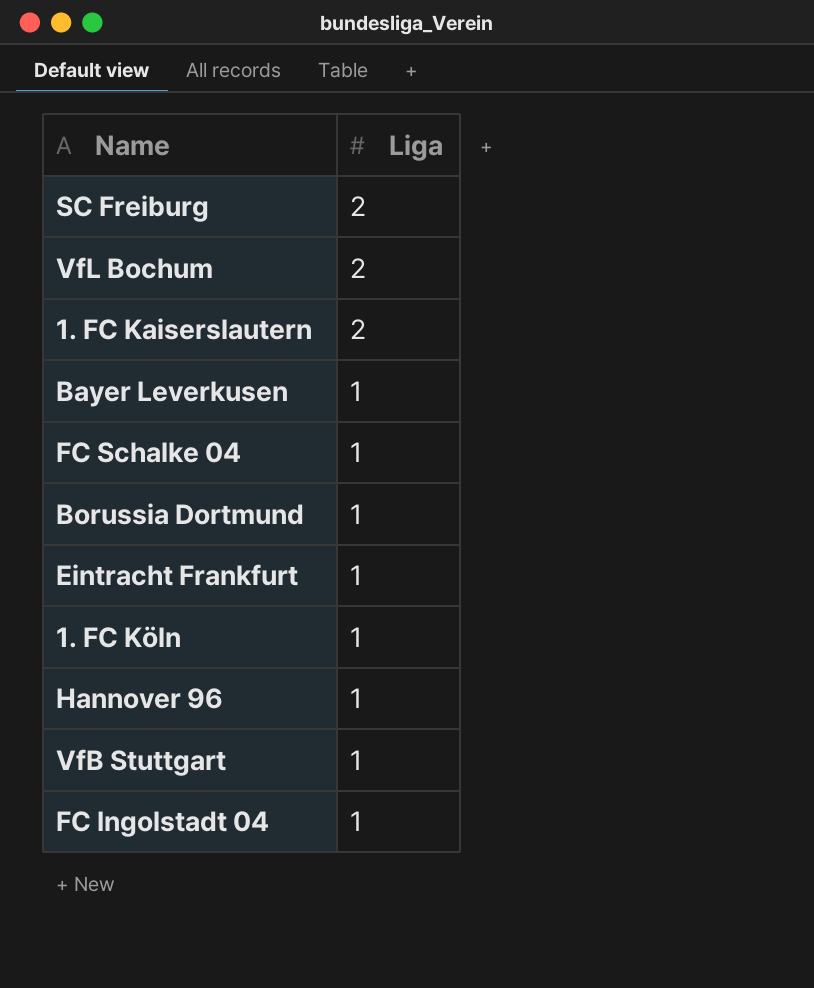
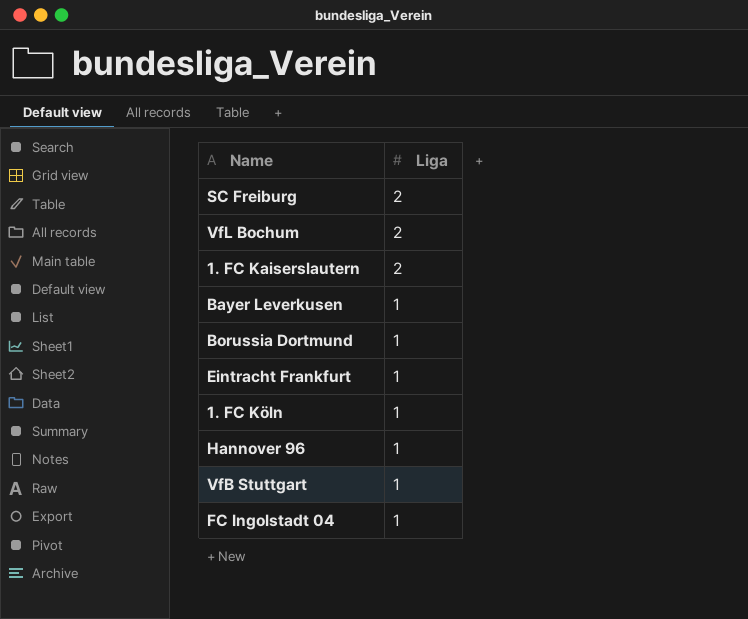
row FC Schalke 04: 1 -> none

